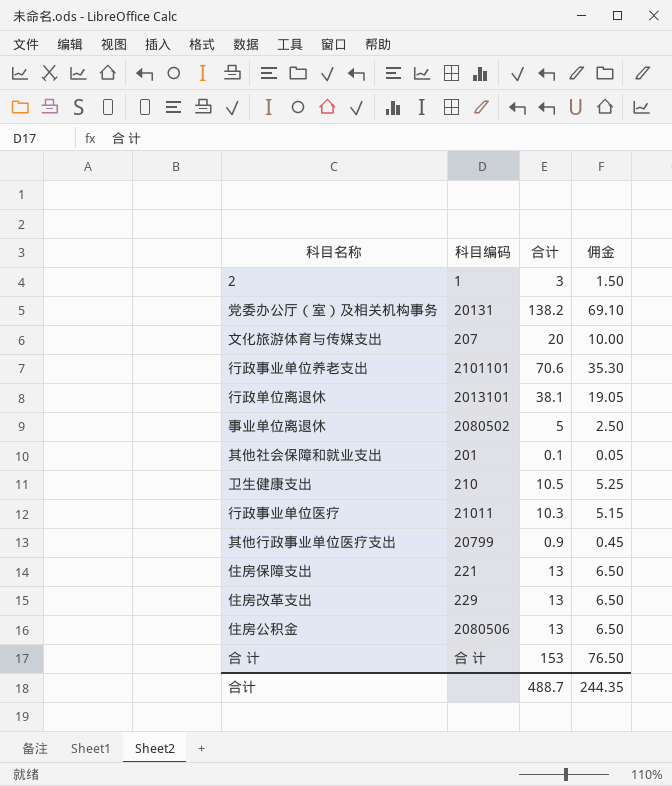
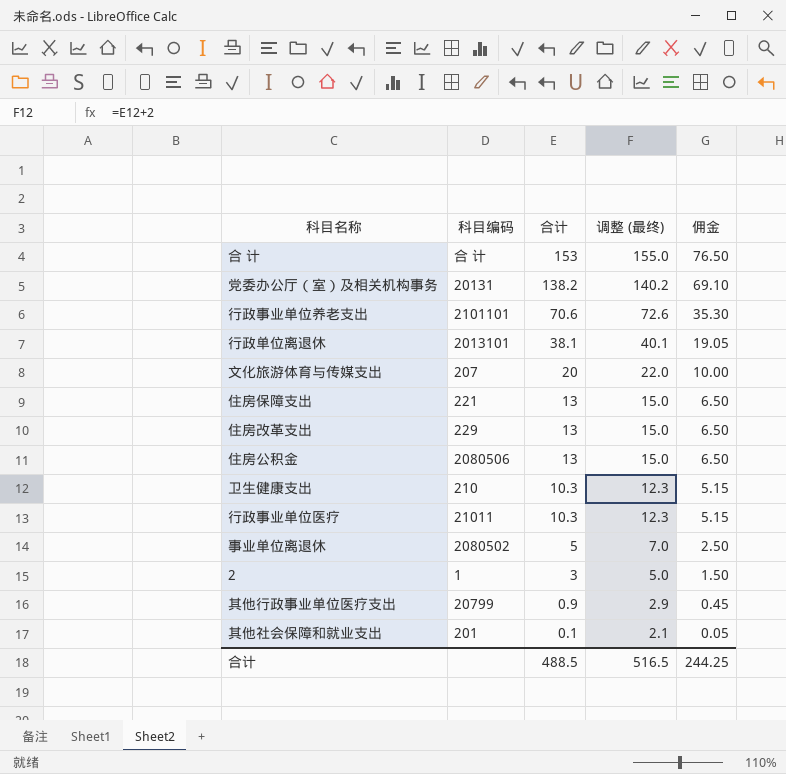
row order: none -> 合计 descending
column 调整 (最终) | formula: none -> [合计] + 2
卫生健康支出 | 合计: 10.5 -> 10.3
卫生健康支出 | 佣金: 5.25 -> 5.15
合计 | 合计: 488.7 -> 488.5
合计 | 佣金: 244.35 -> 244.25

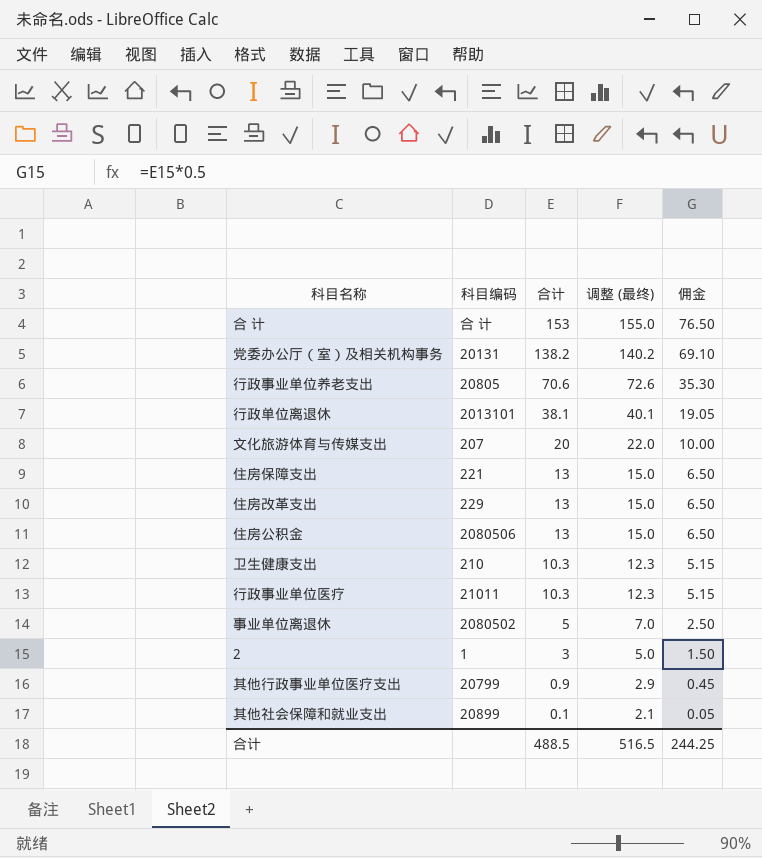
行政事业单位养老支出 | 科目编码: 2101101 -> 20805
其他社会保障和就业支出 | 科目编码: 201 -> 20899

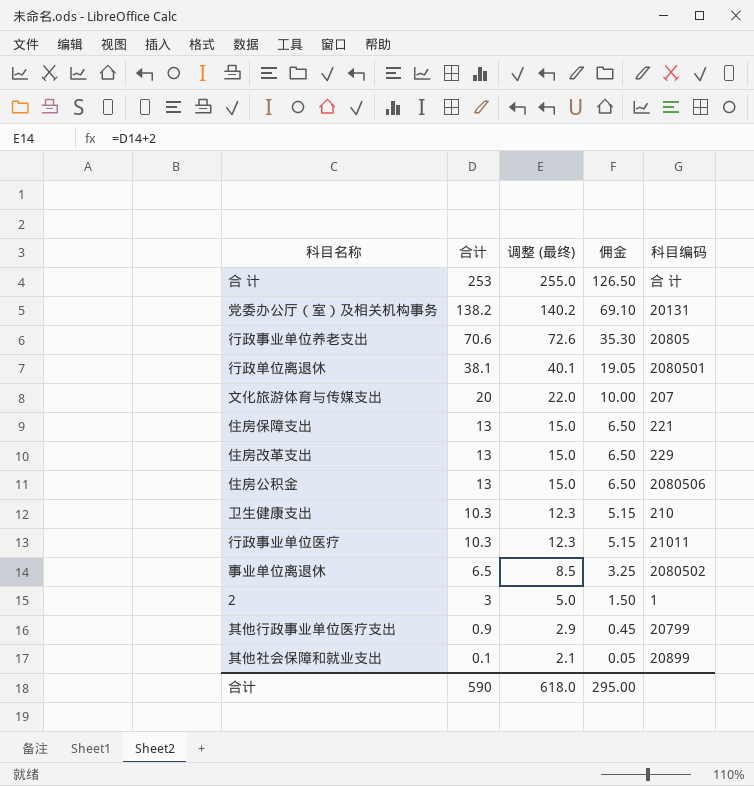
column 科目编码 | position: 2 -> 5
合 计 | 合计: 153 -> 253
合 计 | 调整 (最终): 155.0 -> 255.0
合 计 | 佣金: 76.50 -> 126.50
行政单位离退休 | 科目编码: 2013101 -> 2080501
事业单位离退休 | 合计: 5 -> 6.5
事业单位离退休 | 调整 (最终): 7.0 -> 8.5
事业单位离退休 | 佣金: 2.50 -> 3.25
合计 | 合计: 488.5 -> 590
合计 | 调整 (最终): 516.5 -> 618.0
合计 | 佣金: 244.25 -> 295.00

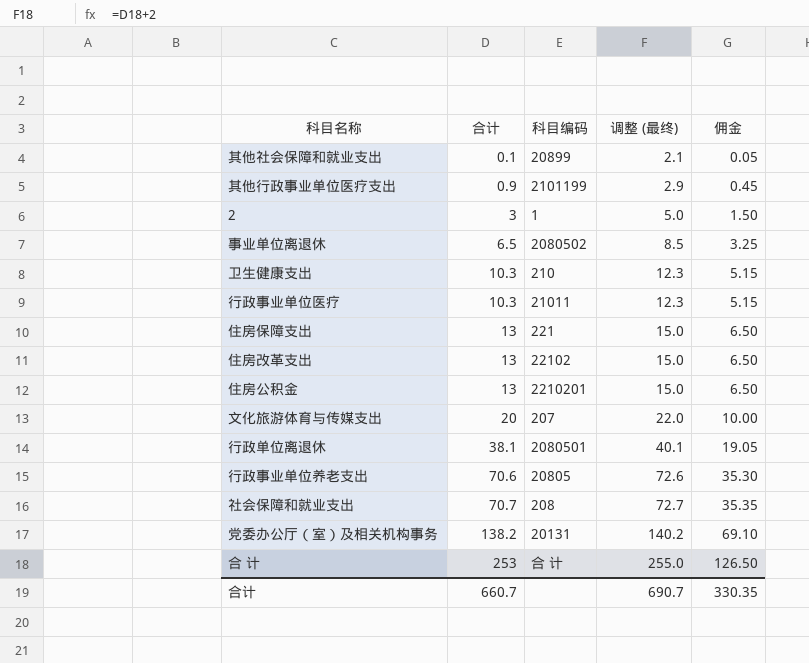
row order: 合计 descending -> 合计 ascending
column 科目编码 | position: 5 -> 3
其他行政事业单位医疗支出 | 科目编码: 20799 -> 2101199
住房改革支出 | 科目编码: 229 -> 22102
住房公积金 | 科目编码: 2080506 -> 2210201
row 社会保障和就业支出: none -> 70.7 | 208 | 72.7 | 35.35
合计 | 合计: 590 -> 660.7
合计 | 调整 (最终): 618.0 -> 690.7
合计 | 佣金: 295.00 -> 330.35

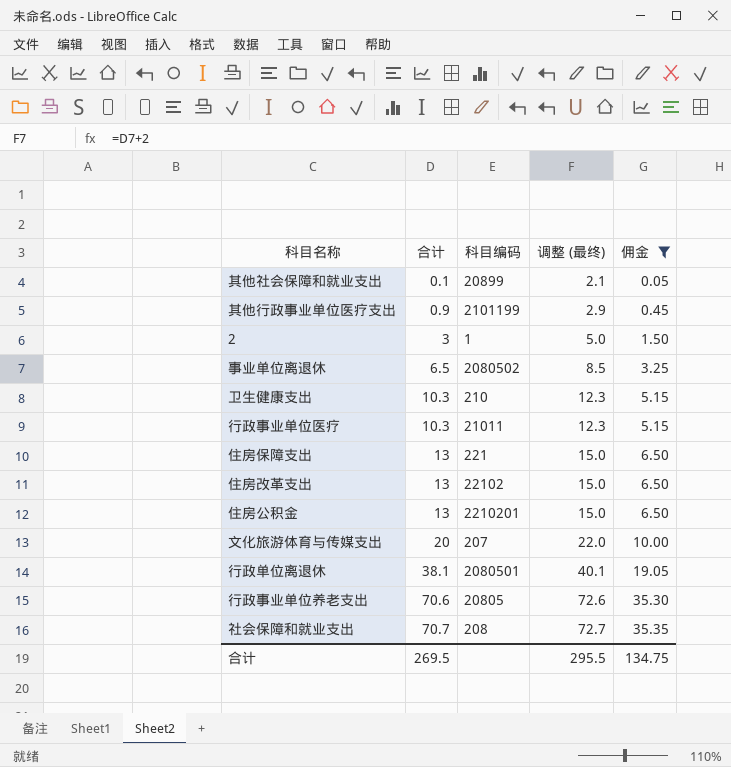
filter: none -> 佣金 <= 35.35
合计 | 合计: 660.7 -> 269.5
合计 | 调整 (最终): 690.7 -> 295.5
合计 | 佣金: 330.35 -> 134.75

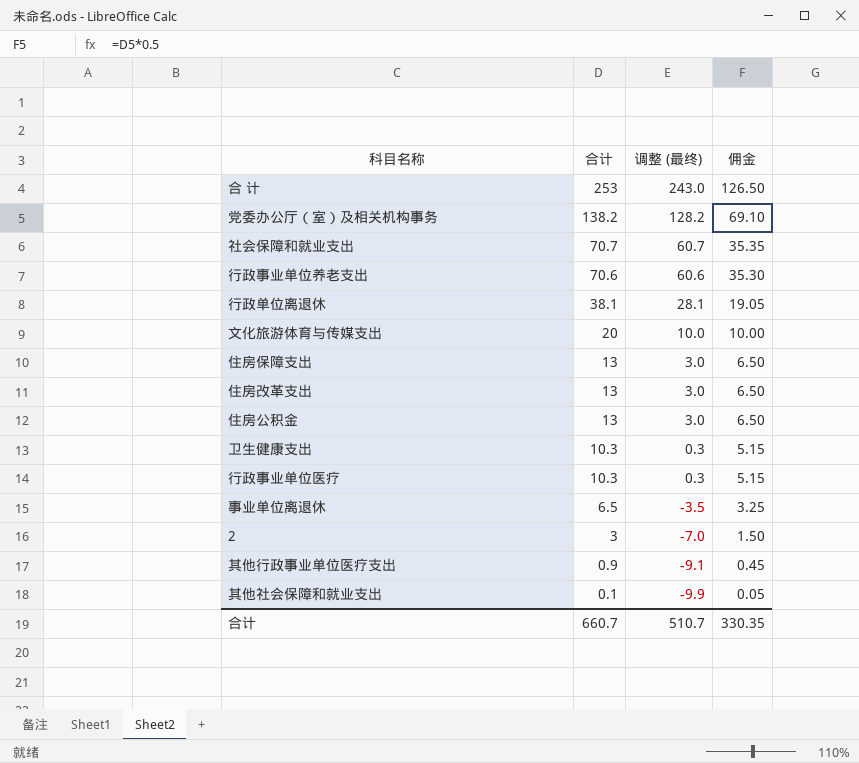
filter: 佣金 <= 35.35 -> none
row order: 合计 ascending -> 合计 descending
column 科目编码 | position: 3 -> none
column 调整 (最终) | formula: [合计] + 2 -> [合计] - 10
合计 | 合计: 269.5 -> 660.7
合计 | 调整 (最终): 295.5 -> 510.7
合计 | 佣金: 134.75 -> 330.35

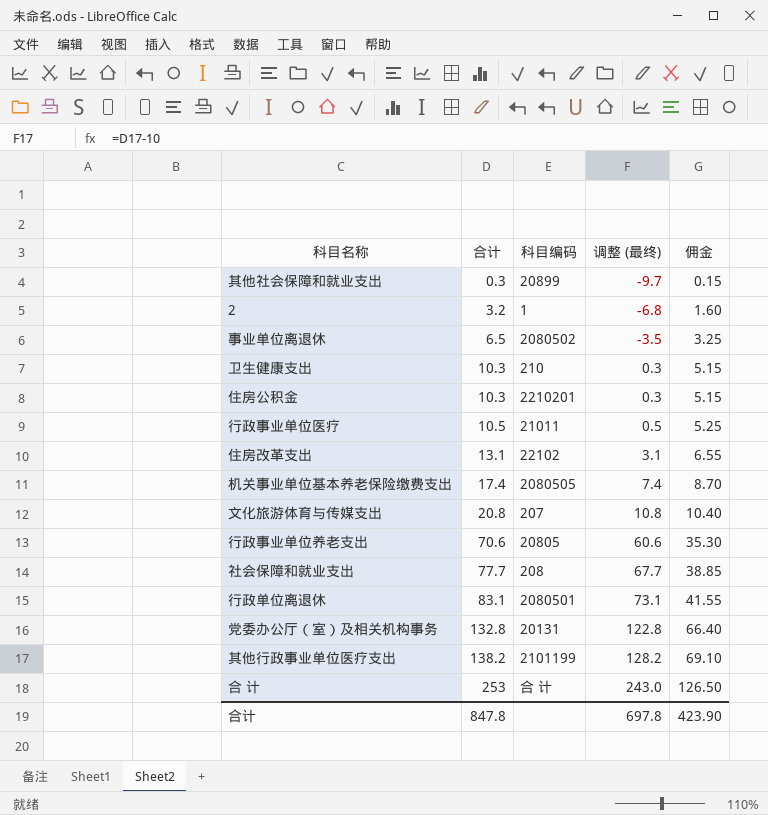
row order: 合计 descending -> 合计 ascending
column 科目编码 | position: none -> 3
row 住房保障支出: 13 | 3.0 | 6.50 -> none
其他社会保障和就业支出 | 合计: 0.1 -> 0.3
其他社会保障和就业支出 | 调整 (最终): -9.9 -> -9.7
其他社会保障和就业支出 | 佣金: 0.05 -> 0.15
2 | 合计: 3 -> 3.2
2 | 调整 (最终): -7.0 -> -6.8
2 | 佣金: 1.50 -> 1.60
住房公积金 | 合计: 13 -> 10.3
住房公积金 | 调整 (最终): 3.0 -> 0.3
住房公积金 | 佣金: 6.50 -> 5.15
行政事业单位医疗 | 合计: 10.3 -> 10.5
行政事业单位医疗 | 调整 (最终): 0.3 -> 0.5
行政事业单位医疗 | 佣金: 5.15 -> 5.25
住房改革支出 | 合计: 13 -> 13.1
住房改革支出 | 调整 (最终): 3.0 -> 3.1
住房改革支出 | 佣金: 6.50 -> 6.55
row 机关事业单位基本养老保险缴费支出: none -> 17.4 | 2080505 | 7.4 | 8.70
文化旅游体育与传媒支出 | 合计: 20 -> 20.8
文化旅游体育与传媒支出 | 调整 (最终): 10.0 -> 10.8
文化旅游体育与传媒支出 | 佣金: 10.00 -> 10.40
社会保障和就业支出 | 合计: 70.7 -> 77.7
社会保障和就业支出 | 调整 (最终): 60.7 -> 67.7
社会保障和就业支出 | 佣金: 35.35 -> 38.85
行政单位离退休 | 合计: 38.1 -> 83.1
行政单位离退休 | 调整 (最终): 28.1 -> 73.1
行政单位离退休 | 佣金: 19.05 -> 41.55
党委办公厅（室）及相关机构事务 | 合计: 138.2 -> 132.8
党委办公厅（室）及相关机构事务 | 调整 (最终): 128.2 -> 122.8
党委办公厅（室）及相关机构事务 | 佣金: 69.10 -> 66.40
其他行政事业单位医疗支出 | 合计: 0.9 -> 138.2
其他行政事业单位医疗支出 | 调整 (最终): -9.1 -> 128.2
其他行政事业单位医疗支出 | 佣金: 0.45 -> 69.10
合计 | 合计: 660.7 -> 847.8
合计 | 调整 (最终): 510.7 -> 697.8
合计 | 佣金: 330.35 -> 423.90

